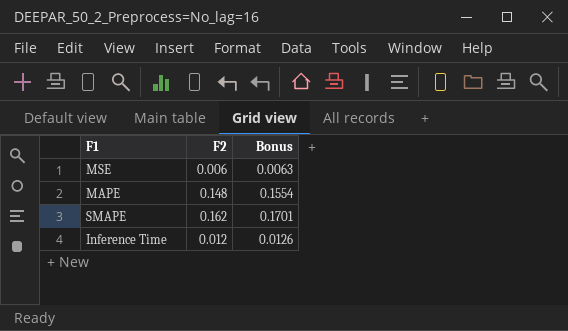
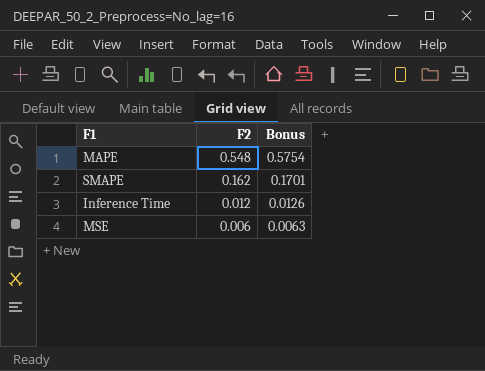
row order: none -> F2 descending
MAPE | F2: 0.148 -> 0.548
MAPE | Bonus: 0.1554 -> 0.5754

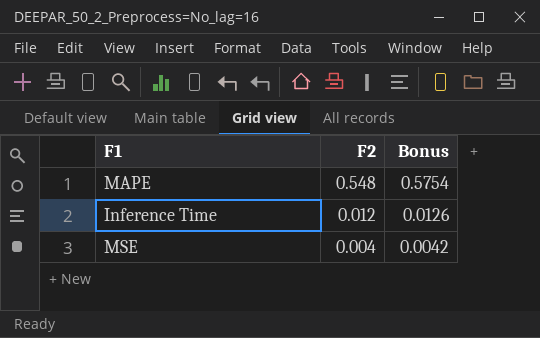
row SMAPE: 0.162 | 0.1701 -> none
MSE | F2: 0.006 -> 0.004
MSE | Bonus: 0.0063 -> 0.0042

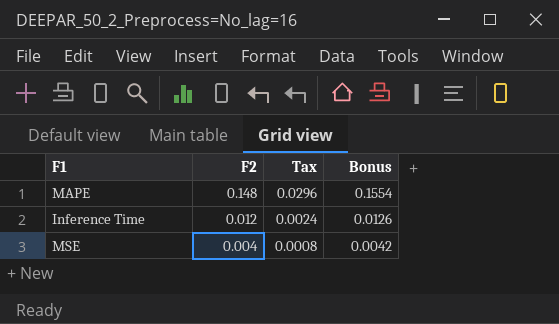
column Tax | formula: none -> [F2] * 0.2
MAPE | F2: 0.548 -> 0.148
MAPE | Bonus: 0.5754 -> 0.1554

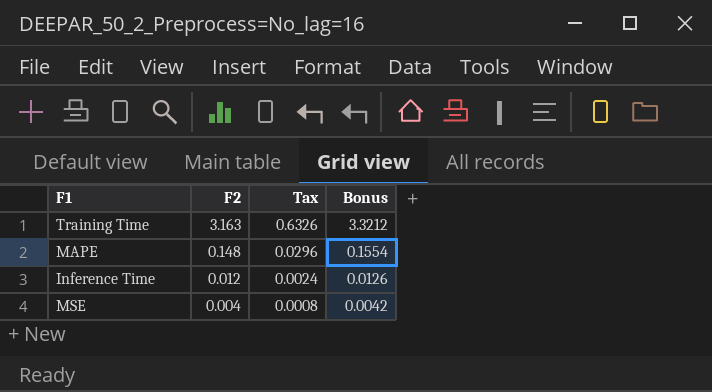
row Training Time: none -> 3.163 | 0.6326 | 3.3212

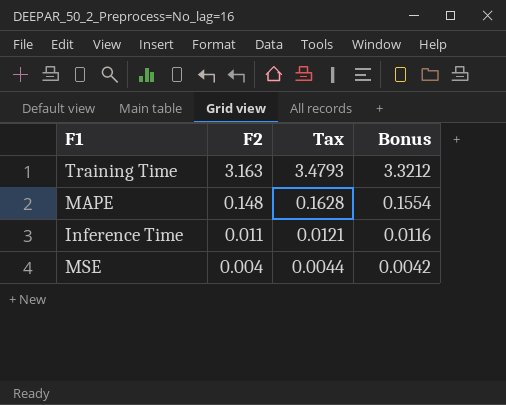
column Tax | formula: [F2] * 0.2 -> [F2] * 1.1
Inference Time | F2: 0.012 -> 0.011
Inference Time | Bonus: 0.0126 -> 0.0116

